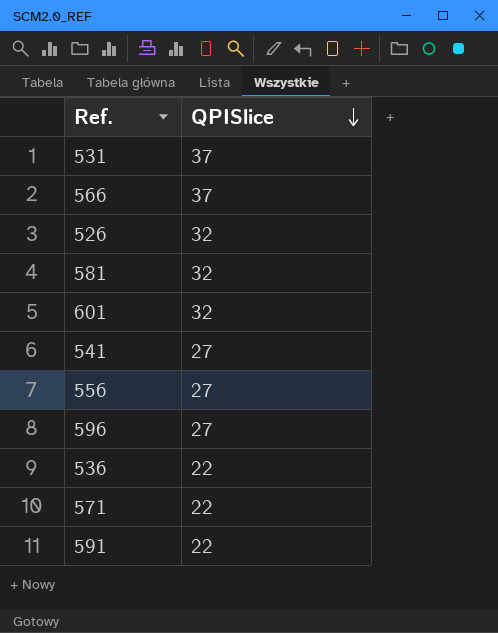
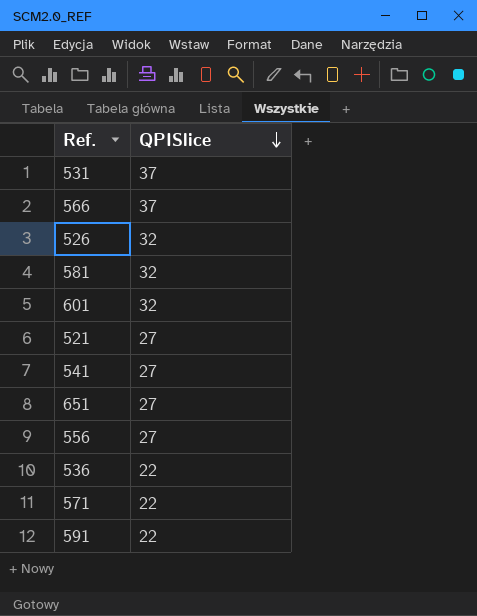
row 596: 27 -> none
row 521: none -> 27
row 651: none -> 27

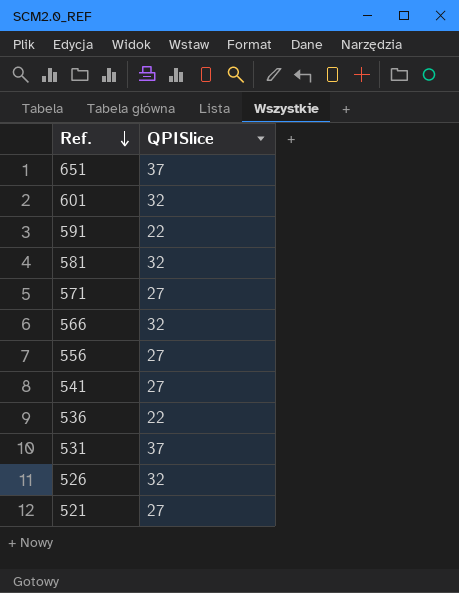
row order: QPISlice descending -> Ref. descending
651 | QPISlice: 27 -> 37
571 | QPISlice: 22 -> 27
566 | QPISlice: 37 -> 32

